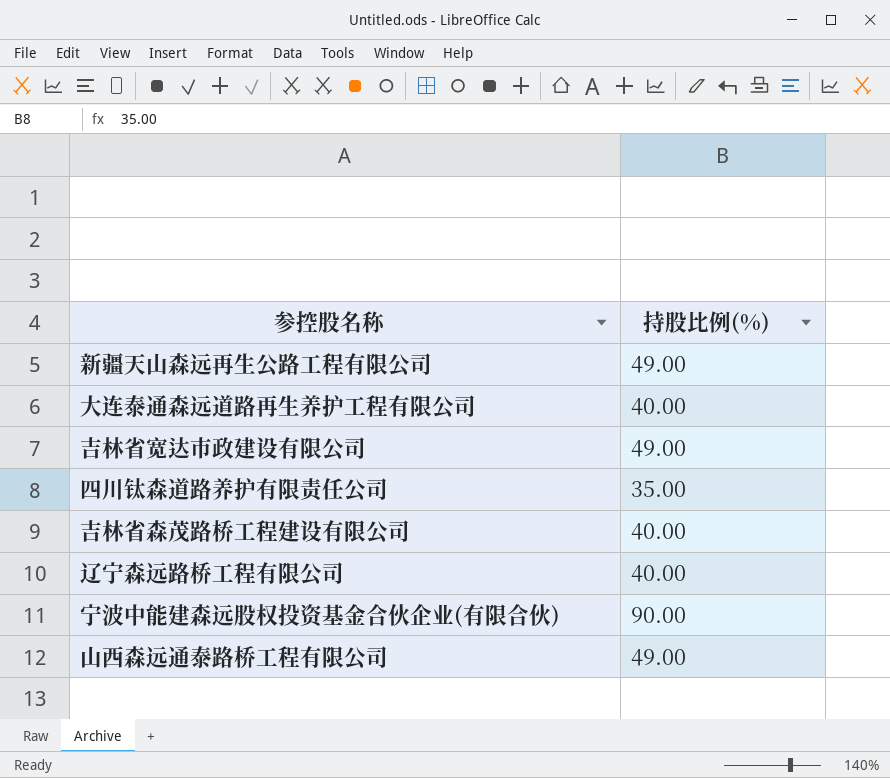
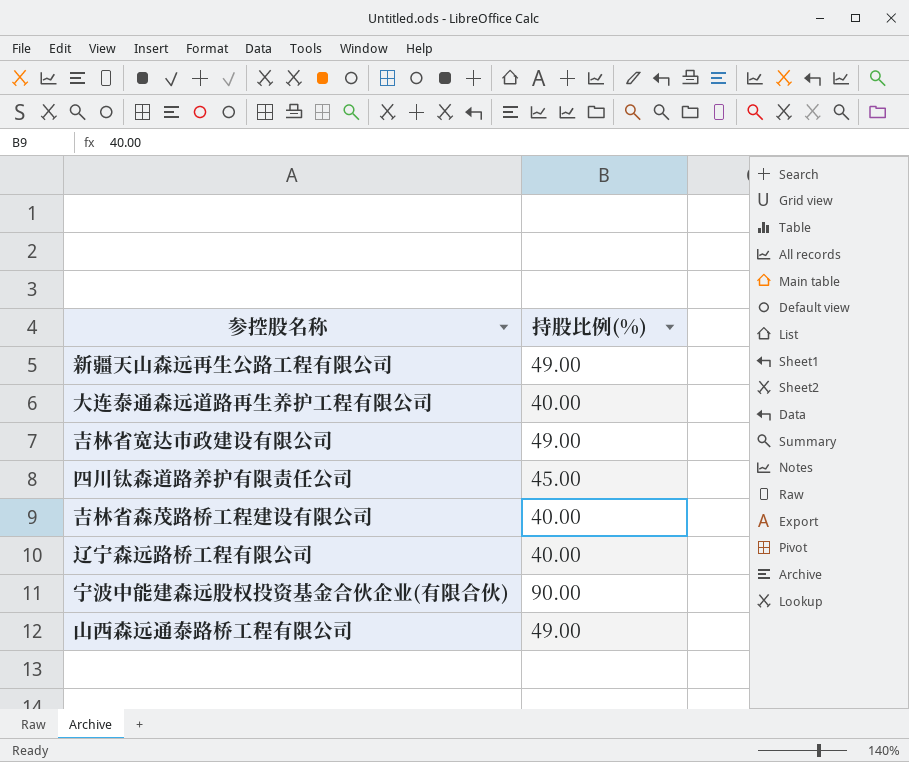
四川钛森道路养护有限责任公司 | 持股比例(%): 35.00 -> 45.00

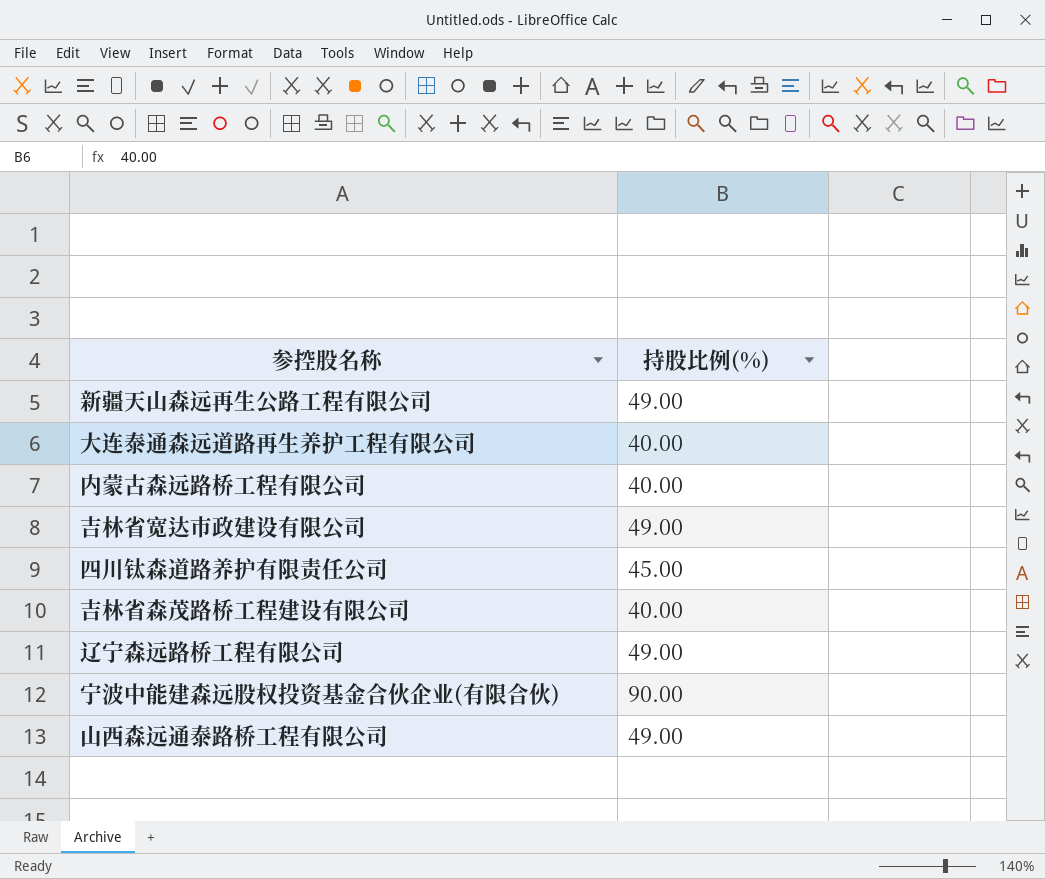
row 内蒙古森远路桥工程有限公司: none -> 40.00
辽宁森远路桥工程有限公司 | 持股比例(%): 40.00 -> 49.00

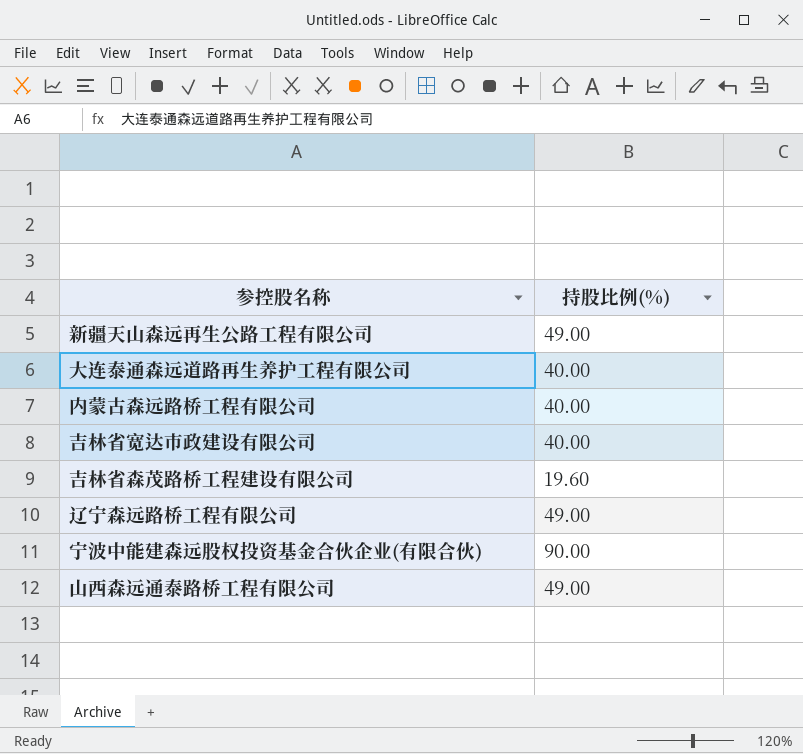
row 四川钛森道路养护有限责任公司: 45.00 -> none
吉林省宽达市政建设有限公司 | 持股比例(%): 49.00 -> 40.00
吉林省森茂路桥工程建设有限公司 | 持股比例(%): 40.00 -> 19.60

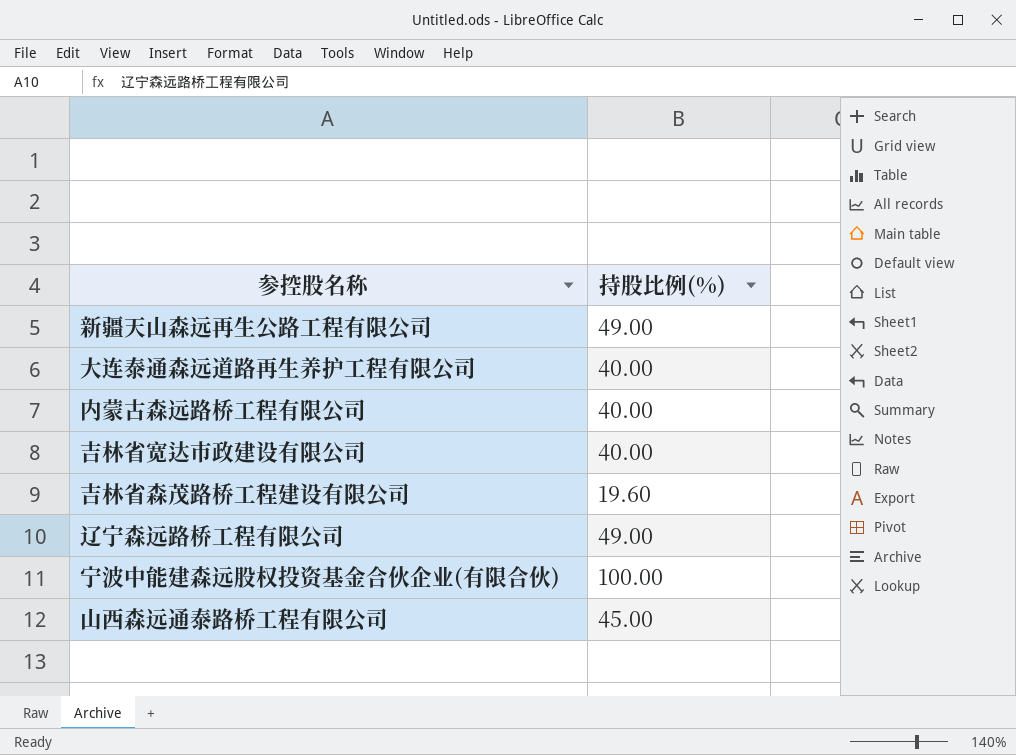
宁波中能建森远股权投资基金合伙企业(有限合伙) | 持股比例(%): 90.00 -> 100.00
山西森远通泰路桥工程有限公司 | 持股比例(%): 49.00 -> 45.00

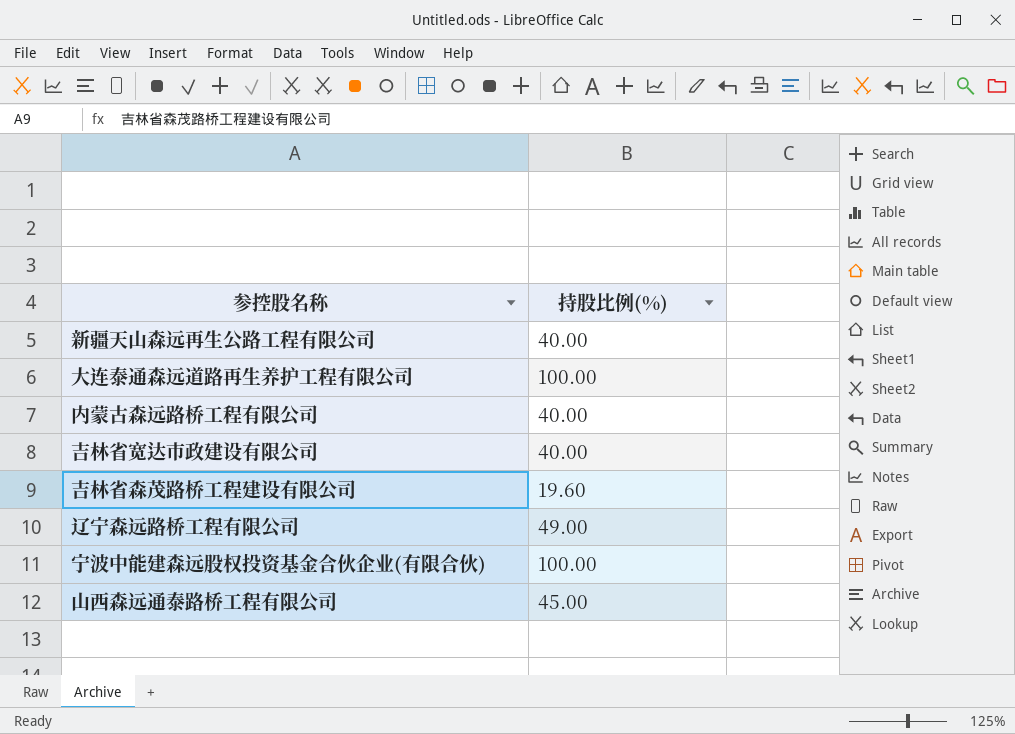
新疆天山森远再生公路工程有限公司 | 持股比例(%): 49.00 -> 40.00
大连泰通森远道路再生养护工程有限公司 | 持股比例(%): 40.00 -> 100.00

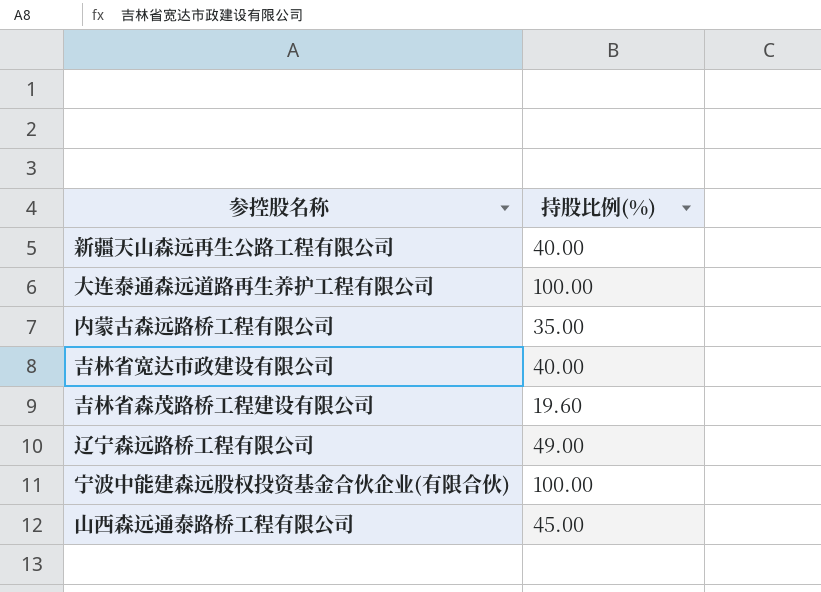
内蒙古森远路桥工程有限公司 | 持股比例(%): 40.00 -> 35.00

